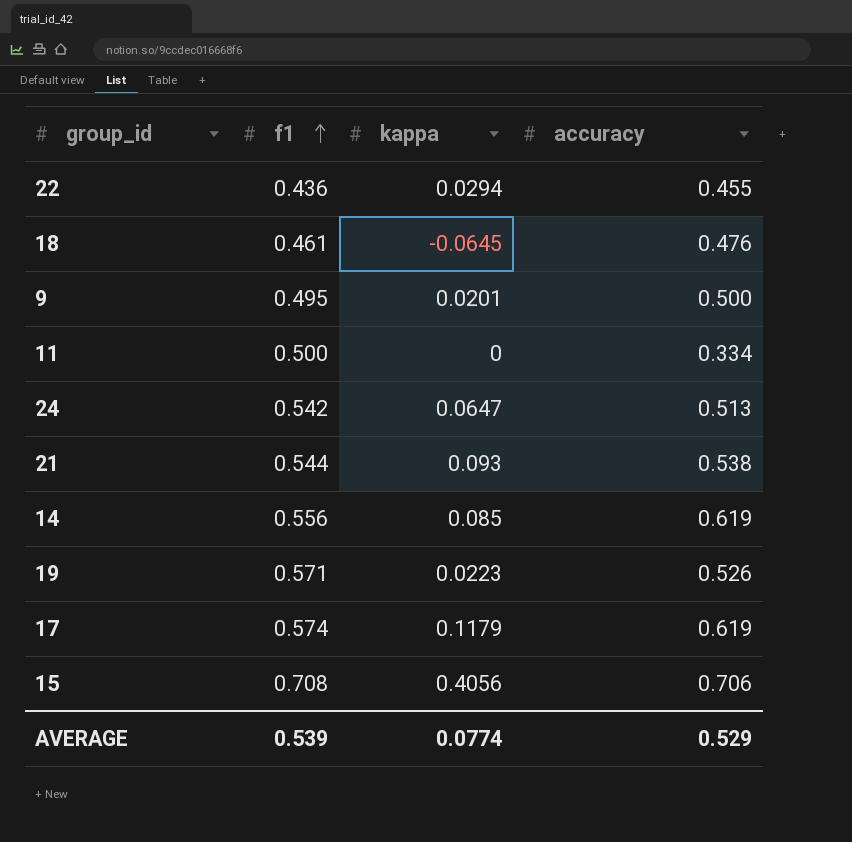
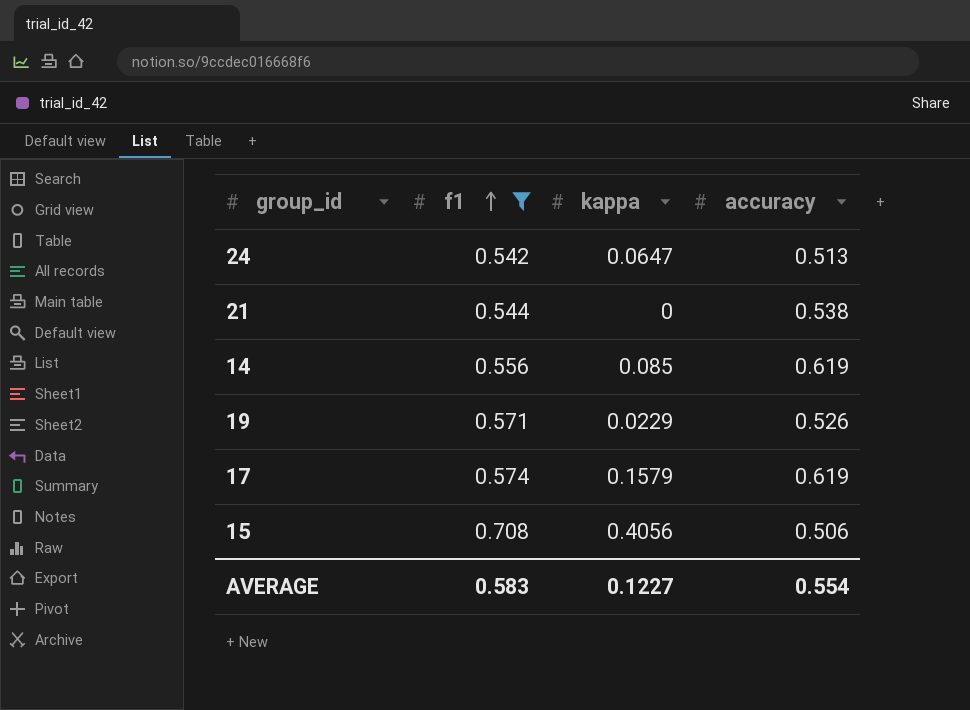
filter: none -> f1 >= 0.542
21 | kappa: 0.093 -> 0
19 | kappa: 0.0223 -> 0.0229
17 | kappa: 0.1179 -> 0.1579
15 | accuracy: 0.706 -> 0.506
AVERAGE | f1: 0.539 -> 0.583
AVERAGE | kappa: 0.0774 -> 0.1227
AVERAGE | accuracy: 0.529 -> 0.554

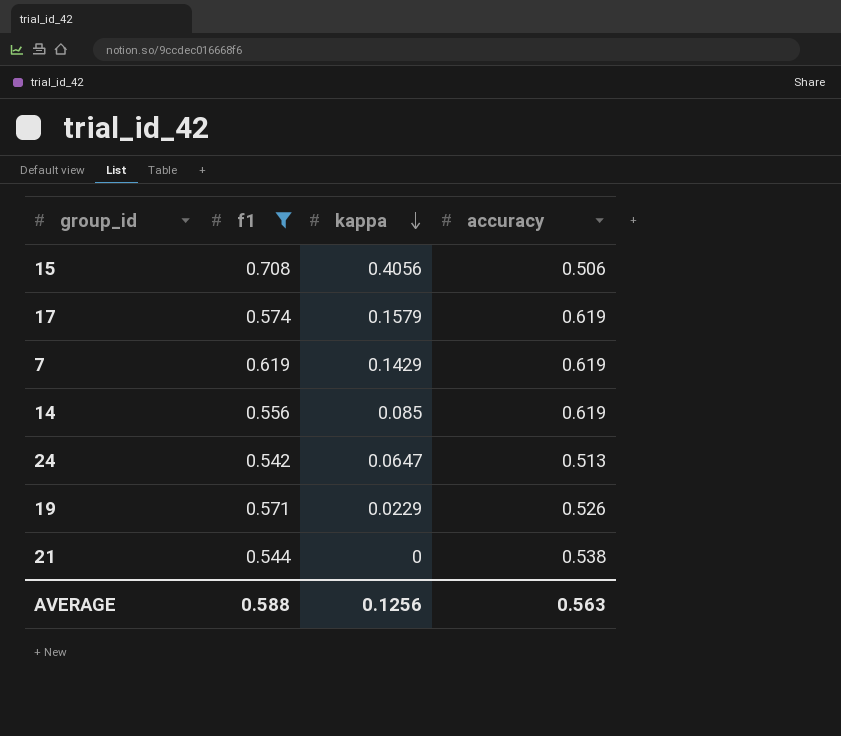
row order: f1 ascending -> kappa descending
row 7: none -> 0.619 | 0.1429 | 0.619
AVERAGE | f1: 0.583 -> 0.588
AVERAGE | kappa: 0.1227 -> 0.1256
AVERAGE | accuracy: 0.554 -> 0.563

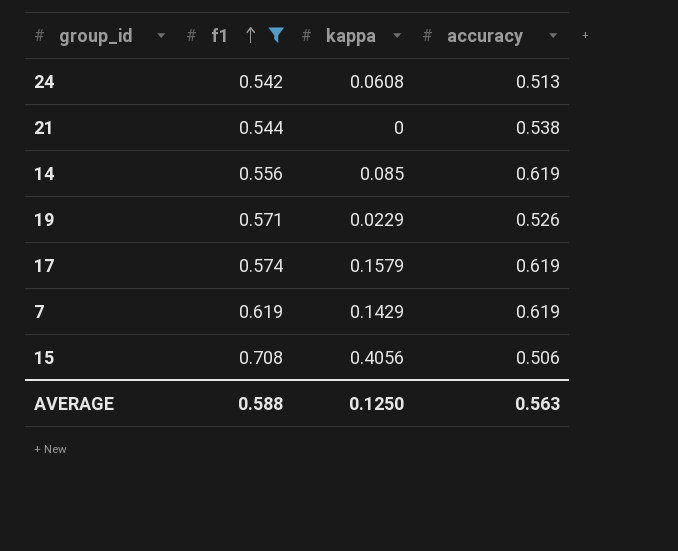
row order: kappa descending -> f1 ascending
24 | kappa: 0.0647 -> 0.0608
AVERAGE | kappa: 0.1256 -> 0.1250

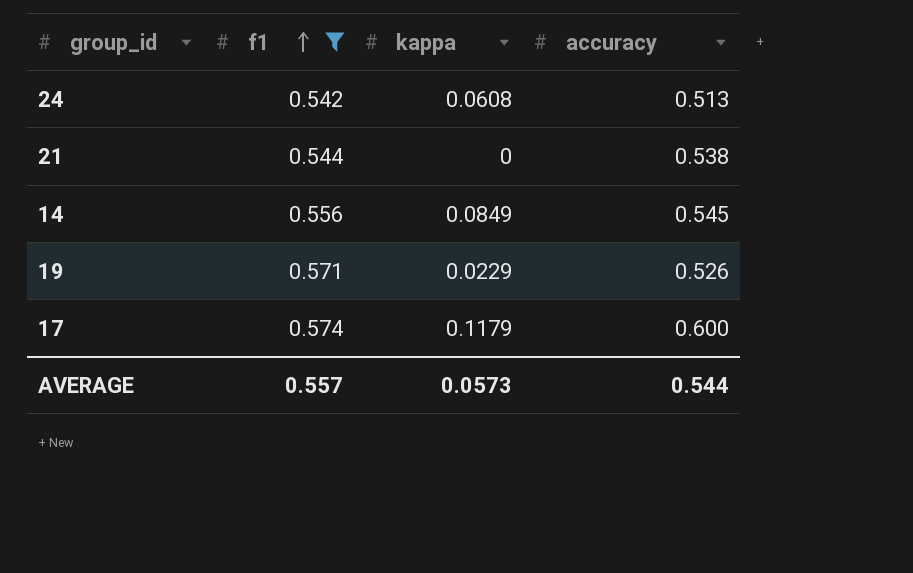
row 7: 0.619 | 0.1429 | 0.619 -> none
row 15: 0.708 | 0.4056 | 0.506 -> none
14 | kappa: 0.085 -> 0.0849
14 | accuracy: 0.619 -> 0.545
17 | kappa: 0.1579 -> 0.1179
17 | accuracy: 0.619 -> 0.600
AVERAGE | f1: 0.588 -> 0.557
AVERAGE | kappa: 0.1250 -> 0.0573
AVERAGE | accuracy: 0.563 -> 0.544

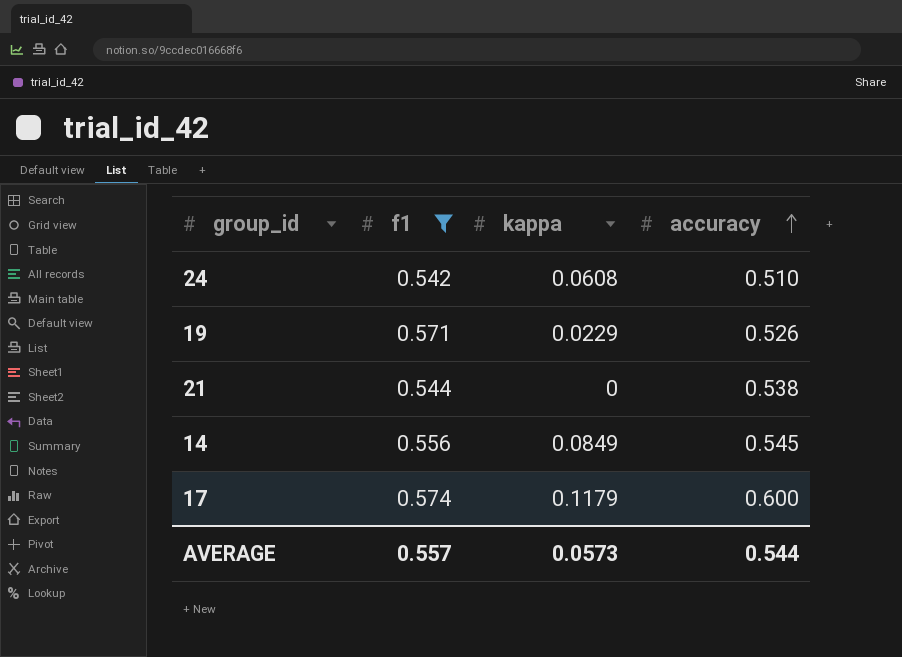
row order: f1 ascending -> accuracy ascending
24 | accuracy: 0.513 -> 0.510

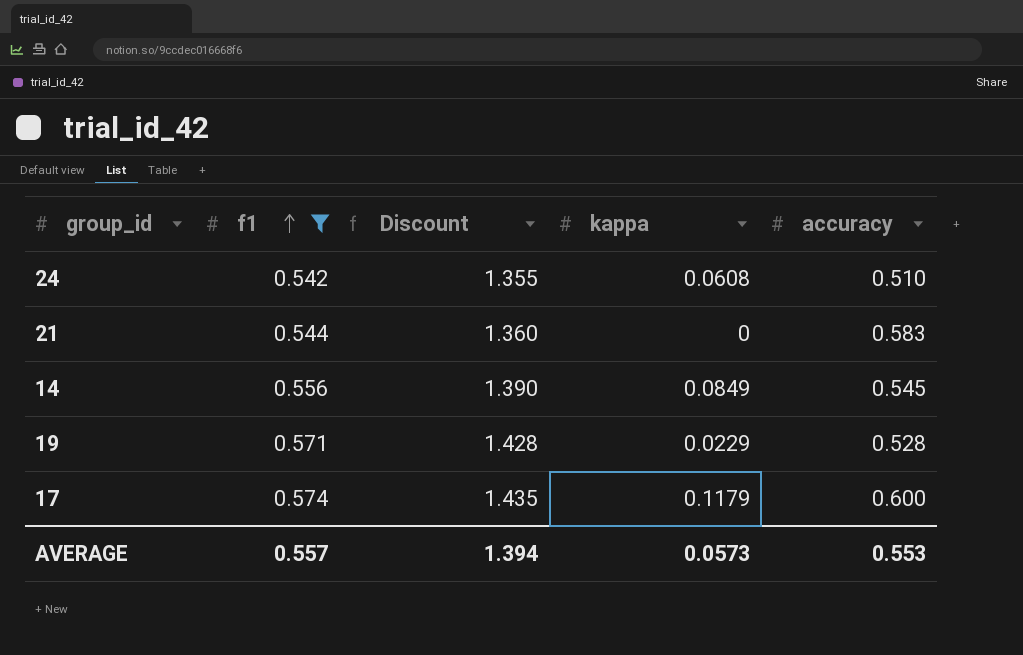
row order: accuracy ascending -> f1 ascending
column Discount | formula: none -> [f1] * 2.5
21 | accuracy: 0.538 -> 0.583
19 | accuracy: 0.526 -> 0.528
AVERAGE | accuracy: 0.544 -> 0.553

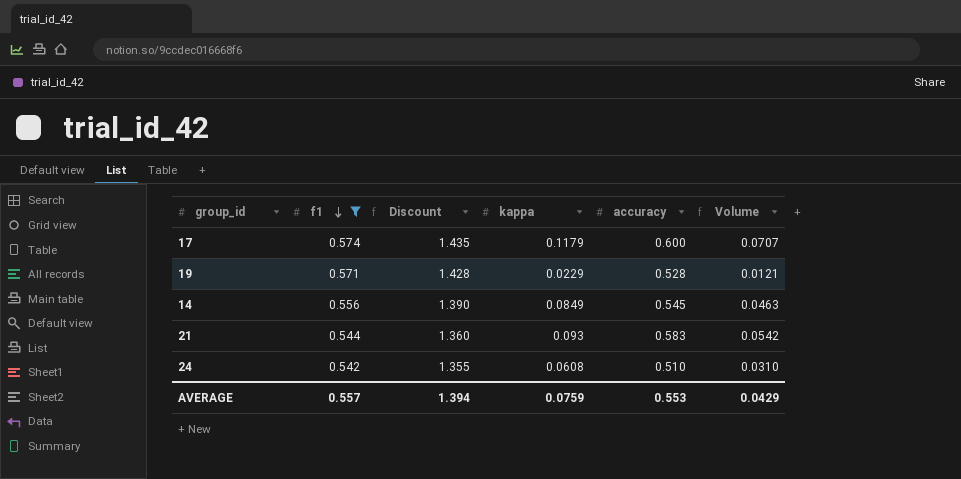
row order: f1 ascending -> f1 descending
column Volume | formula: none -> [kappa] * [accuracy]
21 | kappa: 0 -> 0.093
AVERAGE | kappa: 0.0573 -> 0.0759

